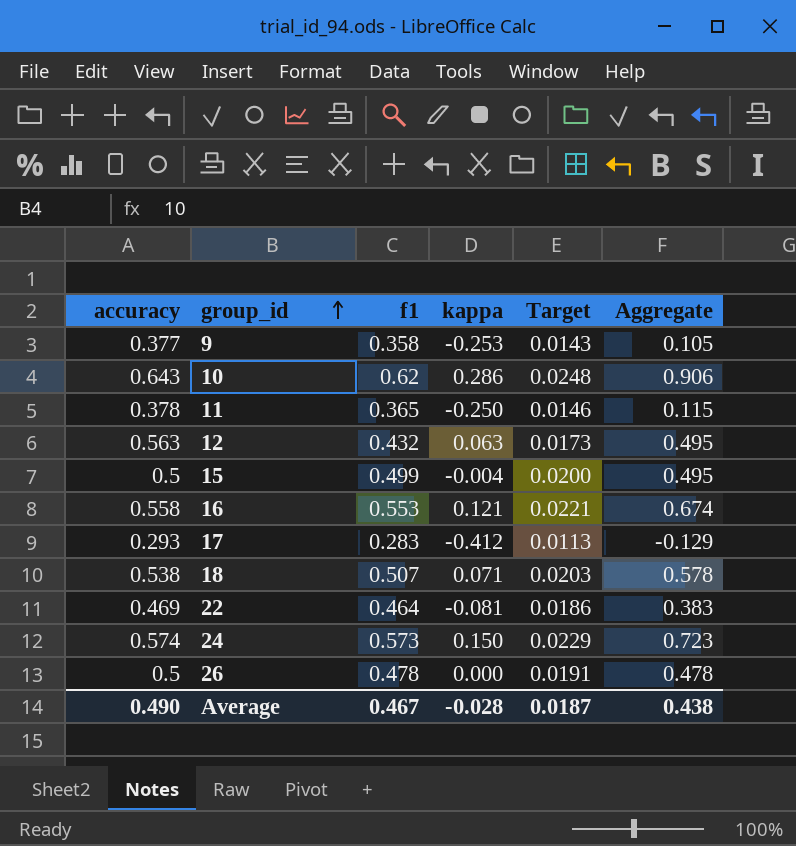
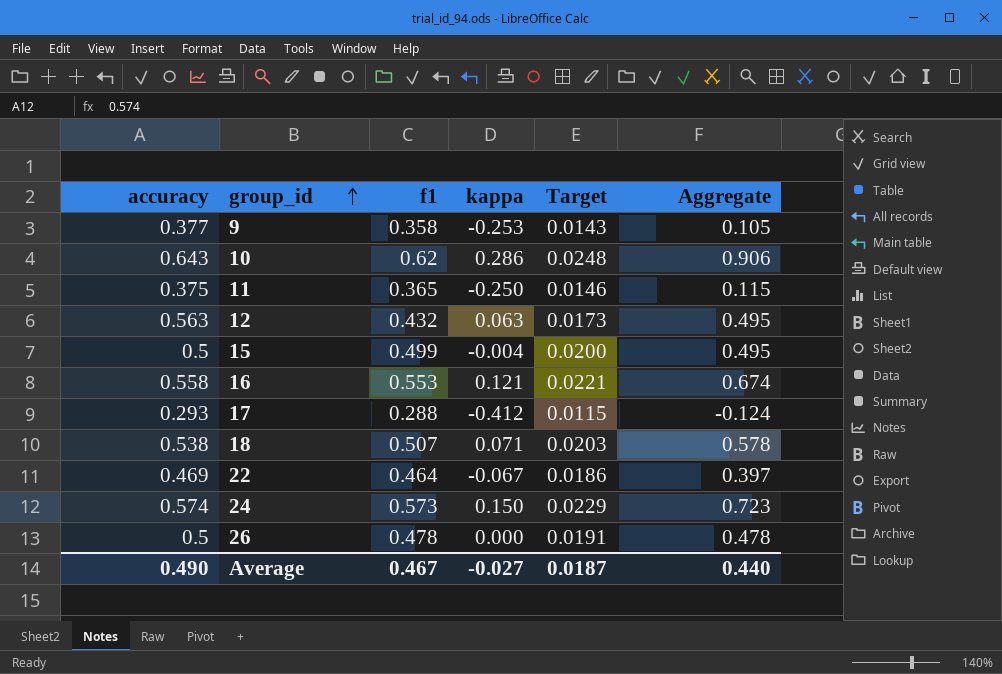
11 | accuracy: 0.378 -> 0.375
17 | f1: 0.283 -> 0.288
17 | Target: 0.0113 -> 0.0115
17 | Aggregate: -0.129 -> -0.124
22 | kappa: -0.081 -> -0.067
22 | Aggregate: 0.383 -> 0.397
Average | kappa: -0.028 -> -0.027
Average | Aggregate: 0.438 -> 0.440

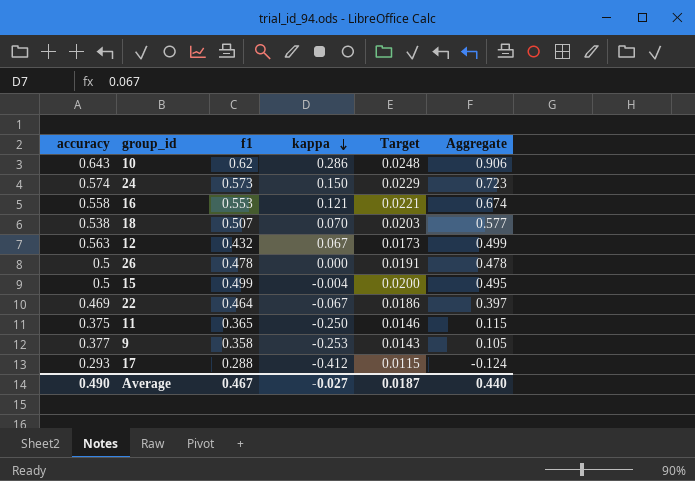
row order: group_id ascending -> kappa descending
18 | kappa: 0.071 -> 0.070
18 | Aggregate: 0.578 -> 0.577
12 | kappa: 0.063 -> 0.067
12 | Aggregate: 0.495 -> 0.499

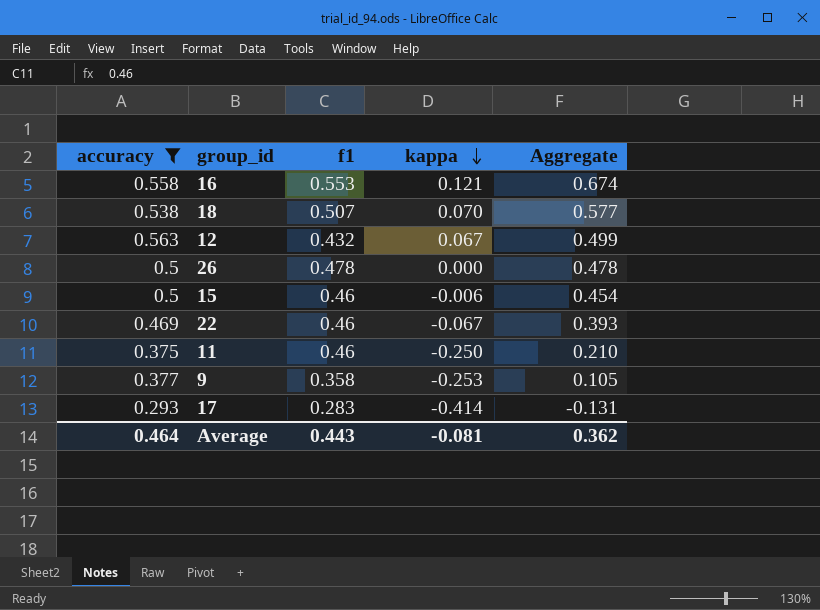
filter: none -> accuracy <= 0.563
column Target | formula: [f1] * 0.04 -> none
15 | f1: 0.499 -> 0.46
15 | kappa: -0.004 -> -0.006
15 | Aggregate: 0.495 -> 0.454
22 | f1: 0.464 -> 0.46
22 | Aggregate: 0.397 -> 0.393
11 | f1: 0.365 -> 0.46
11 | Aggregate: 0.115 -> 0.210
17 | f1: 0.288 -> 0.283
17 | kappa: -0.412 -> -0.414
17 | Aggregate: -0.124 -> -0.131
Average | accuracy: 0.490 -> 0.464
Average | f1: 0.467 -> 0.443
Average | kappa: -0.027 -> -0.081
Average | Aggregate: 0.440 -> 0.362

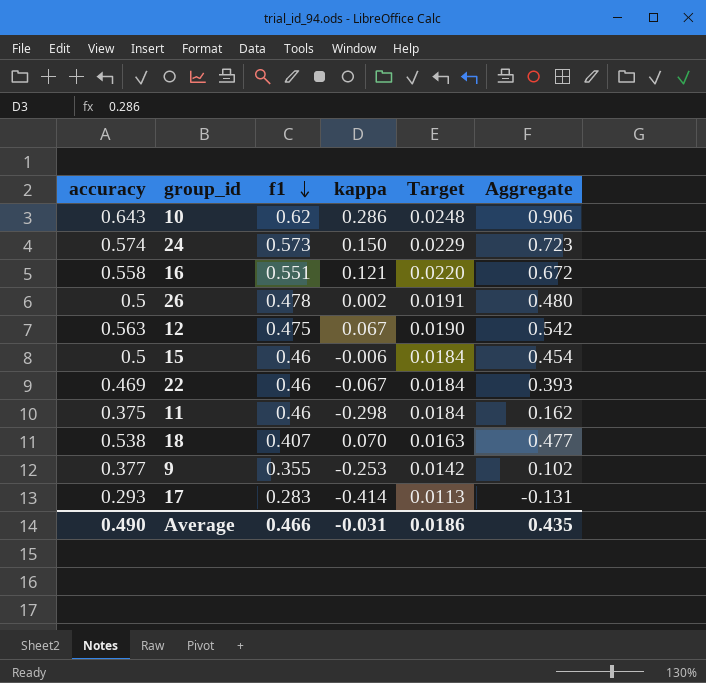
filter: accuracy <= 0.563 -> none
row order: kappa descending -> f1 descending
column Target | formula: none -> [f1] * 0.04
16 | f1: 0.553 -> 0.551
16 | Aggregate: 0.674 -> 0.672
26 | kappa: 0.000 -> 0.002
26 | Aggregate: 0.478 -> 0.480
12 | f1: 0.432 -> 0.475
12 | Aggregate: 0.499 -> 0.542
11 | kappa: -0.250 -> -0.298
11 | Aggregate: 0.210 -> 0.162
18 | f1: 0.507 -> 0.407
18 | Aggregate: 0.577 -> 0.477
9 | f1: 0.358 -> 0.355
9 | Aggregate: 0.105 -> 0.102
Average | accuracy: 0.464 -> 0.490
Average | f1: 0.443 -> 0.466
Average | kappa: -0.081 -> -0.031
Average | Aggregate: 0.362 -> 0.435

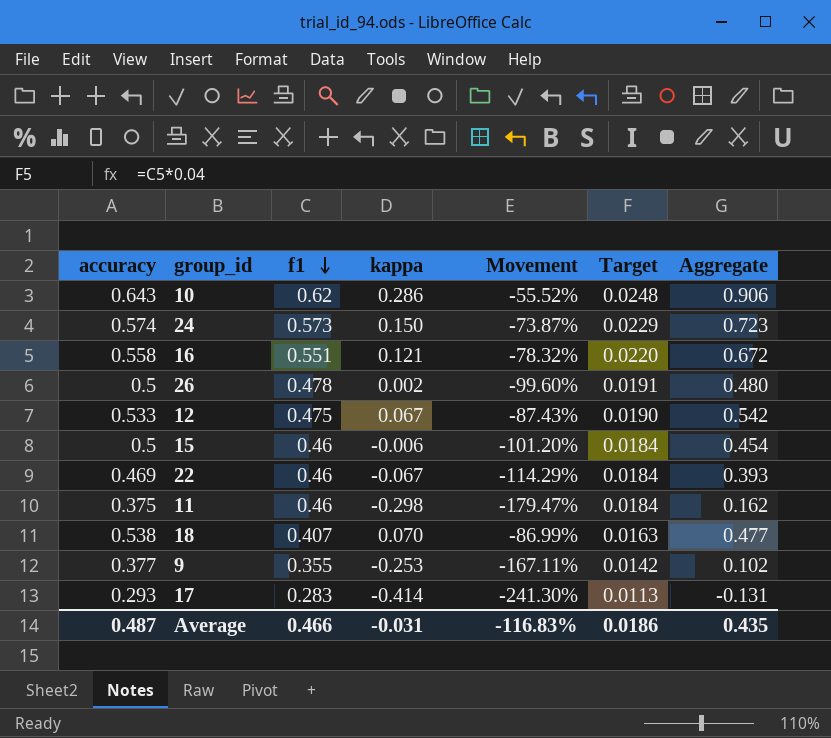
column Movement | formula: none -> ([kappa] - [accuracy]) / [accuracy]
12 | accuracy: 0.563 -> 0.533
Average | accuracy: 0.490 -> 0.487

